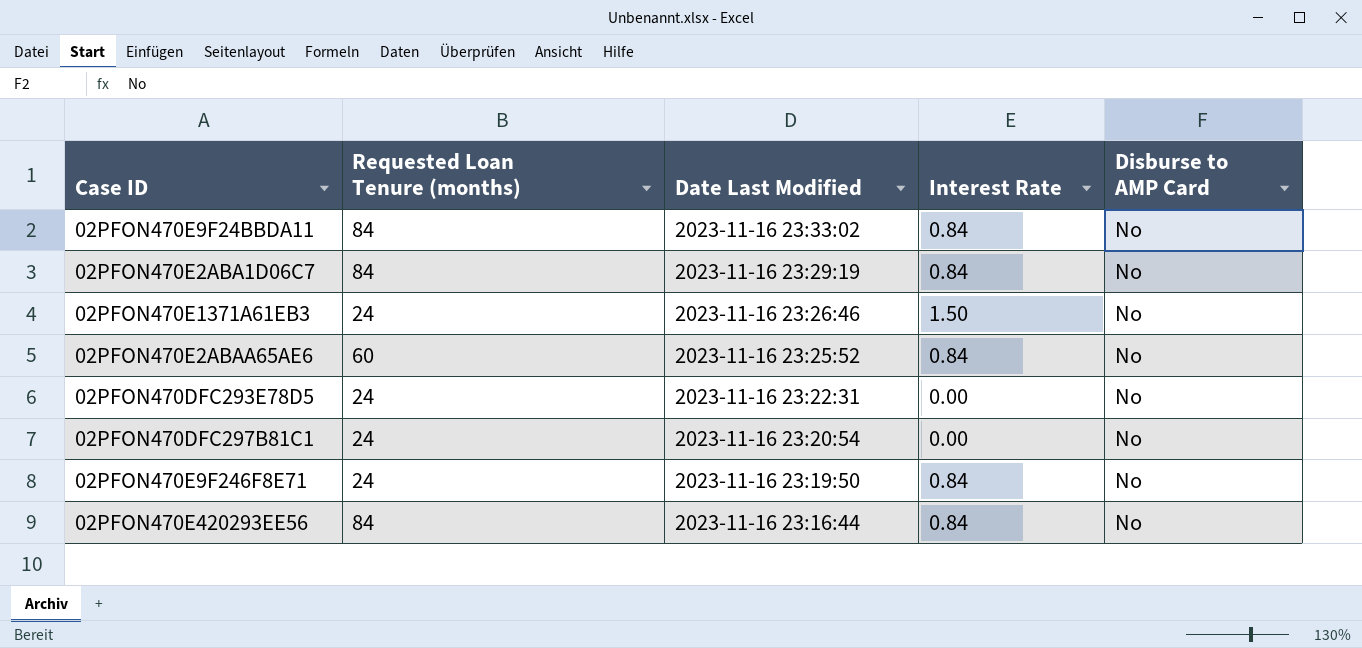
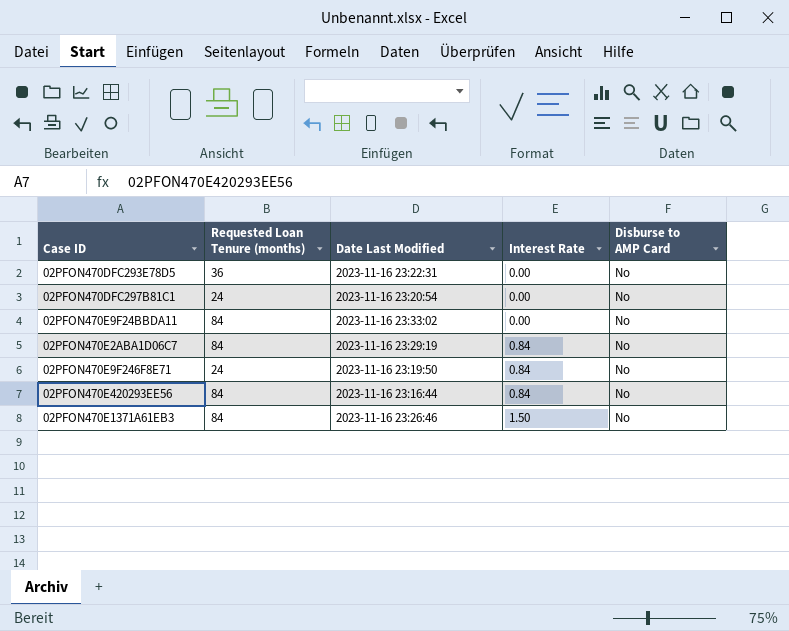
row order: Date Last Modified descending -> Interest Rate ascending
row 02PFON470E2ABAA65AE6: 60 | 2023-11-16 23:25:52 | 0.84 | No -> none
02PFON470DFC293E78D5 | Requested Loan Tenure (months): 24 -> 36
02PFON470E9F24BBDA11 | Interest Rate: 0.84 -> 0.00
02PFON470E1371A61EB3 | Requested Loan Tenure (months): 24 -> 84

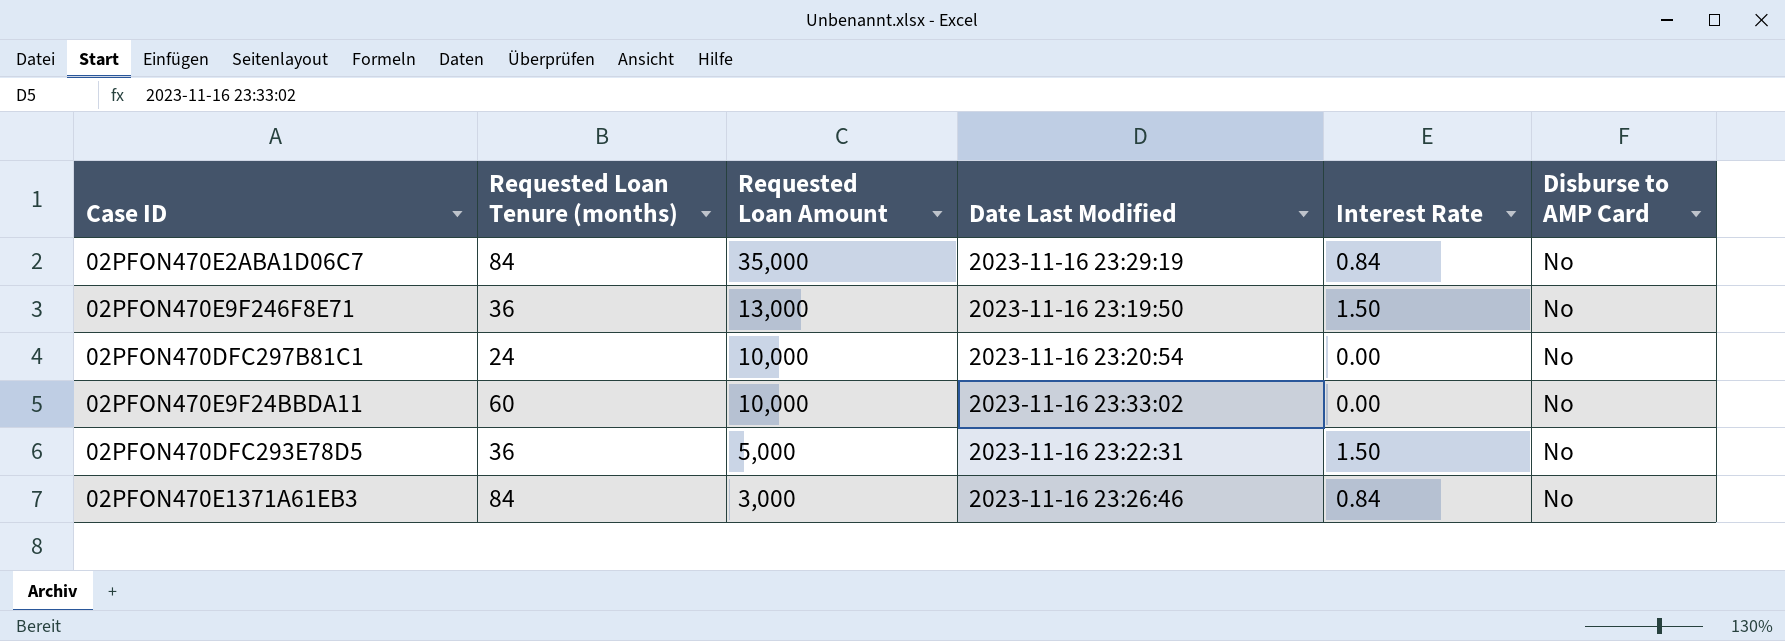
row order: Interest Rate ascending -> Requested Loan Amount descending
column Requested Loan Amount | position: none -> 3
row 02PFON470E420293EE56: 84 | 2023-11-16 23:16:44 | 0.84 | No -> none
02PFON470E9F246F8E71 | Requested Loan Tenure (months): 24 -> 36
02PFON470E9F246F8E71 | Interest Rate: 0.84 -> 1.50
02PFON470E9F24BBDA11 | Requested Loan Tenure (months): 84 -> 60
02PFON470DFC293E78D5 | Interest Rate: 0.00 -> 1.50
02PFON470E1371A61EB3 | Interest Rate: 1.50 -> 0.84

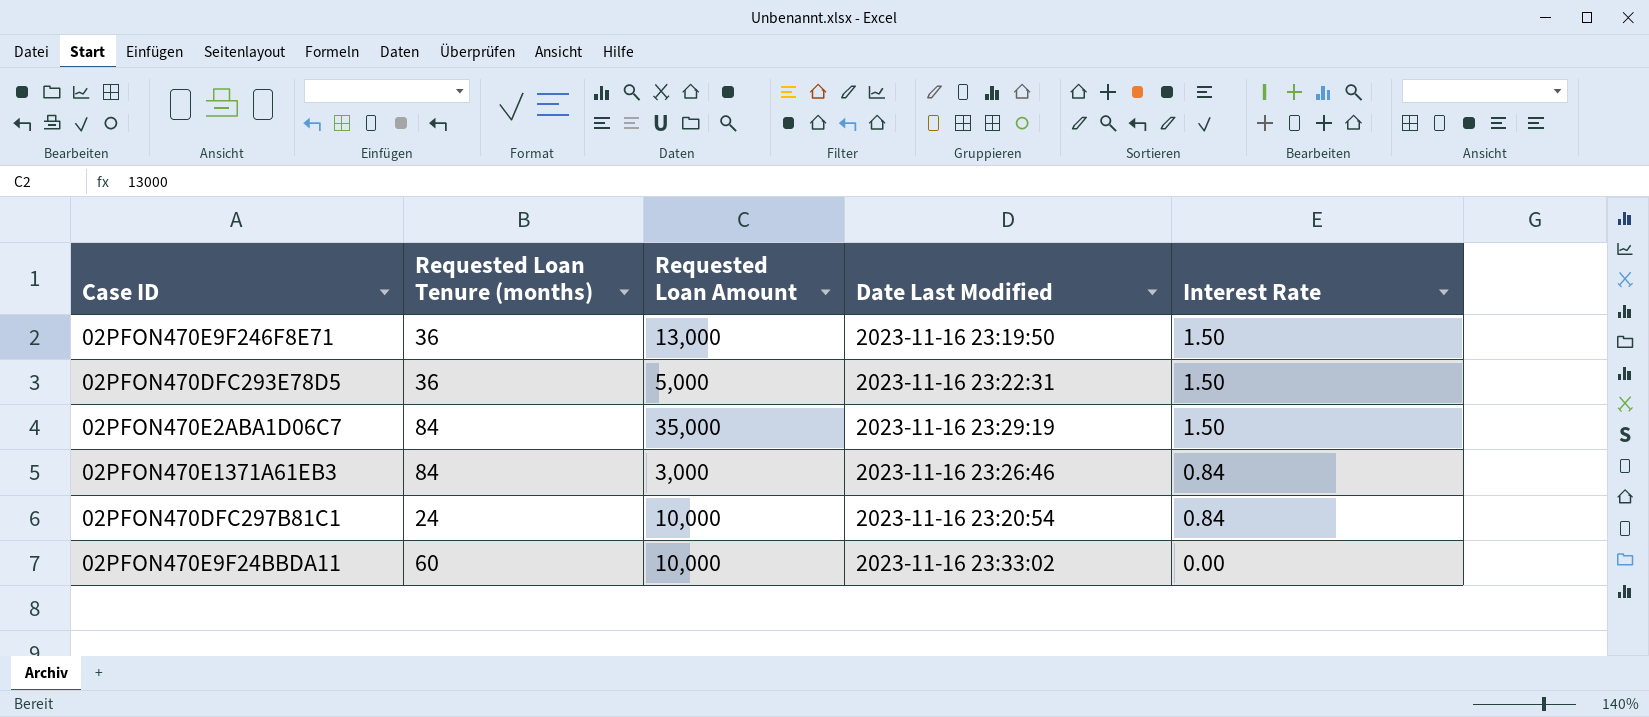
row order: Requested Loan Amount descending -> Interest Rate descending
column Disburse to AMP Card | position: 6 -> none
02PFON470E2ABA1D06C7 | Interest Rate: 0.84 -> 1.50
02PFON470DFC297B81C1 | Interest Rate: 0.00 -> 0.84

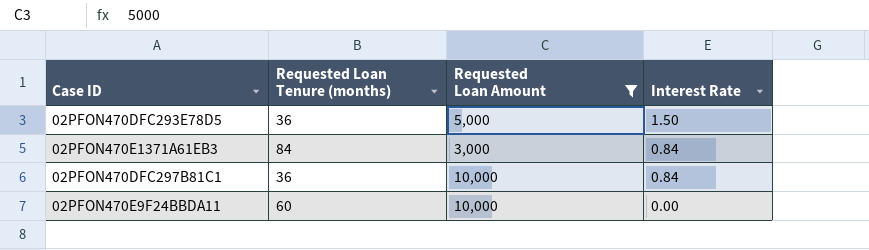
filter: none -> Requested Loan Amount <= 10,000
column Date Last Modified | position: 4 -> none
02PFON470DFC297B81C1 | Requested Loan Tenure (months): 24 -> 36

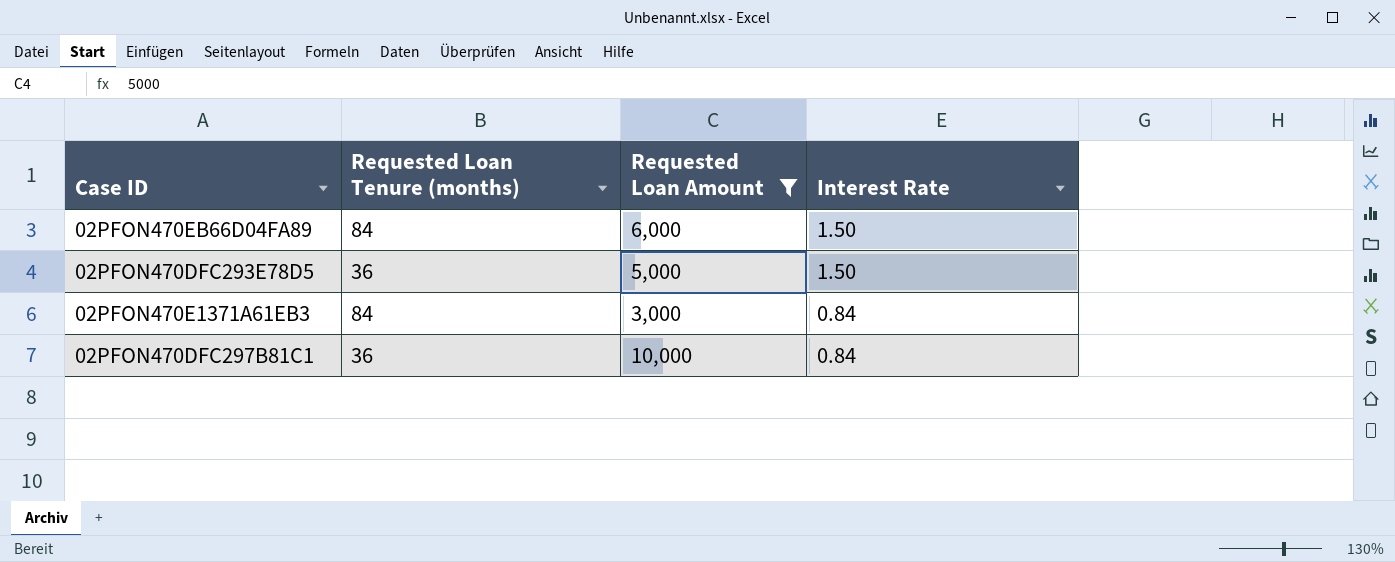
row 02PFON470E9F24BBDA11: 60 | 10,000 | 0.00 -> none
row 02PFON470EB66D04FA89: none -> 84 | 6,000 | 1.50

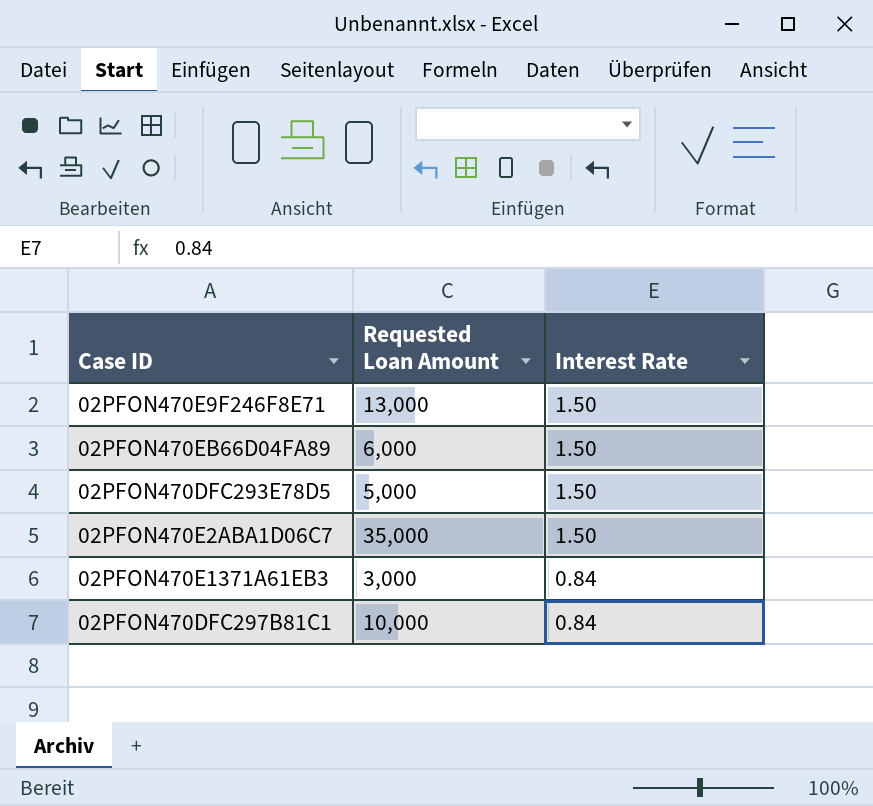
filter: Requested Loan Amount <= 10,000 -> none
column Requested Loan Tenure (months) | position: 2 -> none

